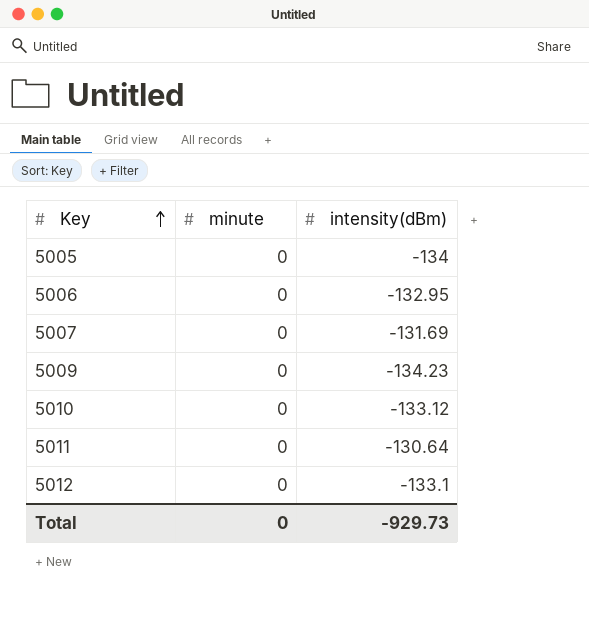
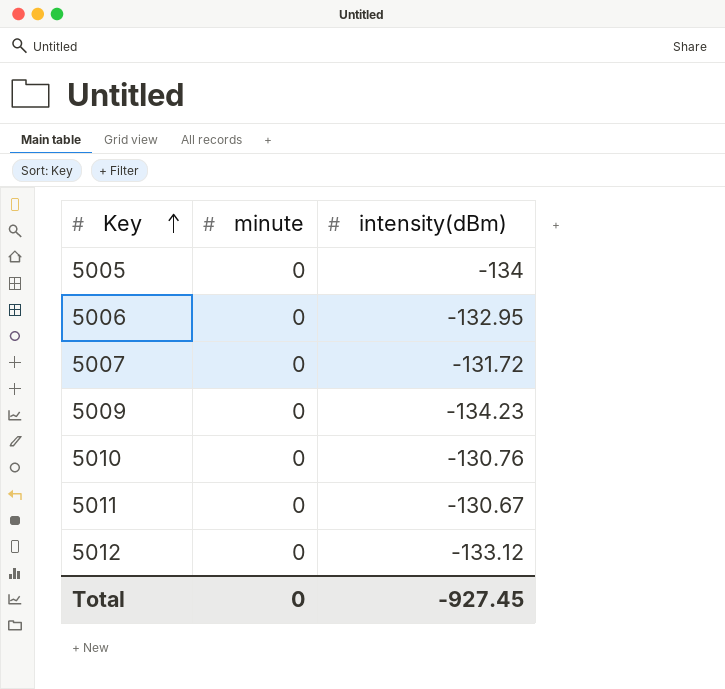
5007 | intensity(dBm): -131.69 -> -131.72
5010 | intensity(dBm): -133.12 -> -130.76
5011 | intensity(dBm): -130.64 -> -130.67
5012 | intensity(dBm): -133.1 -> -133.12
Total | intensity(dBm): -929.73 -> -927.45

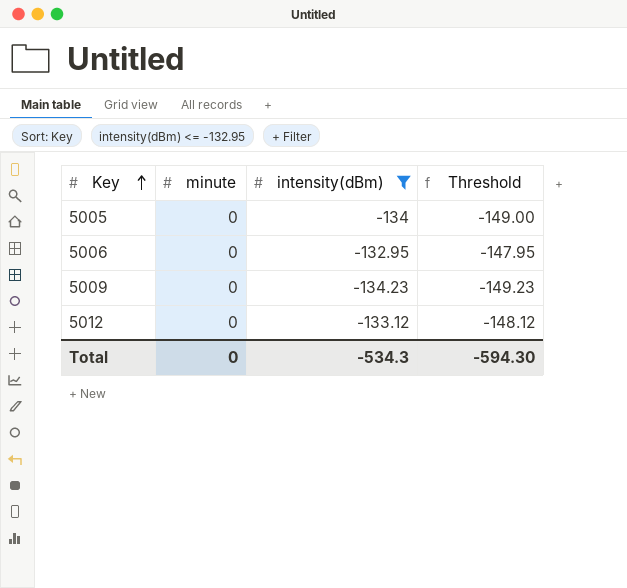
filter: none -> intensity(dBm) <= -132.95
column Threshold | formula: none -> [intensity(dBm)] - 15
Total | intensity(dBm): -927.45 -> -534.3

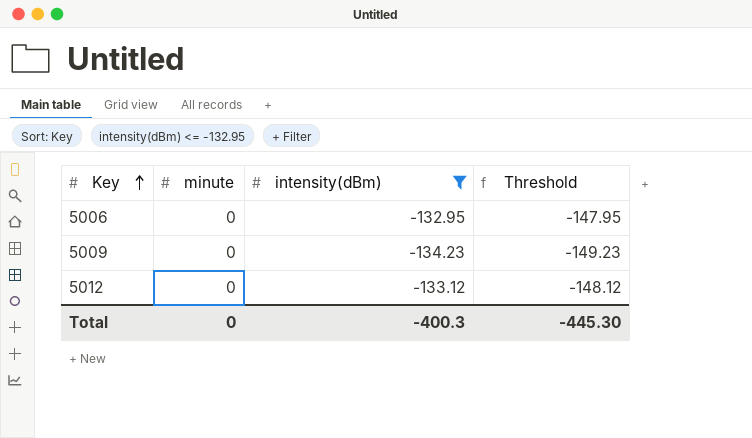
row 5005: 0 | -134 | -149.00 -> none
Total | intensity(dBm): -534.3 -> -400.3
Total | Threshold: -594.30 -> -445.30

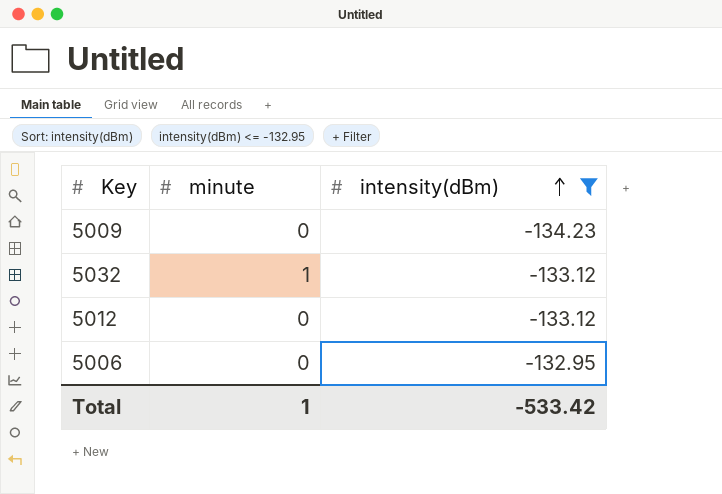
row order: Key ascending -> intensity(dBm) ascending
column Threshold | formula: [intensity(dBm)] - 15 -> none
row 5032: none -> 1 | -133.12
Total | minute: 0 -> 1
Total | intensity(dBm): -400.3 -> -533.42

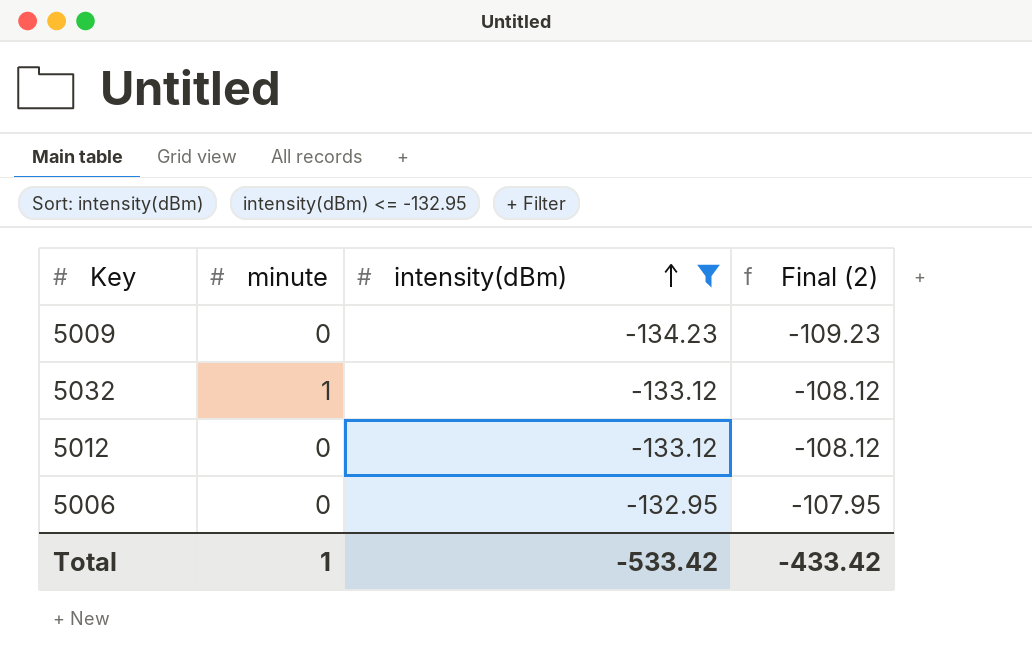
column Final (2) | formula: none -> [intensity(dBm)] + 25

